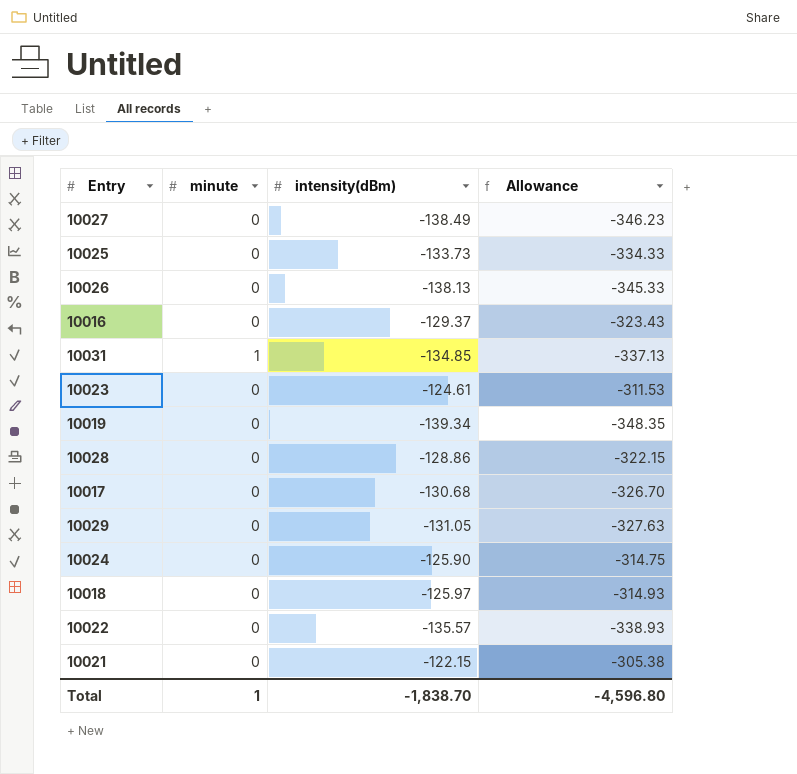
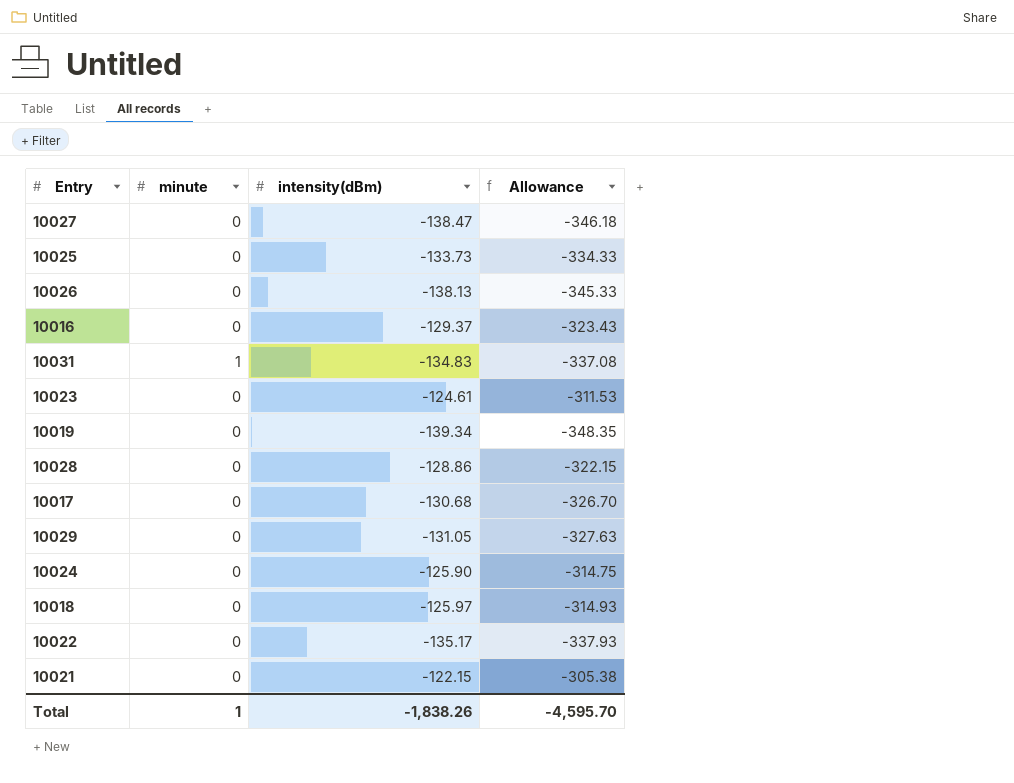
10027 | intensity(dBm): -138.49 -> -138.47
10027 | Allowance: -346.23 -> -346.18
10031 | intensity(dBm): -134.85 -> -134.83
10031 | Allowance: -337.13 -> -337.08
10022 | intensity(dBm): -135.57 -> -135.17
10022 | Allowance: -338.93 -> -337.93
Total | intensity(dBm): -1,838.70 -> -1,838.26
Total | Allowance: -4,596.80 -> -4,595.70

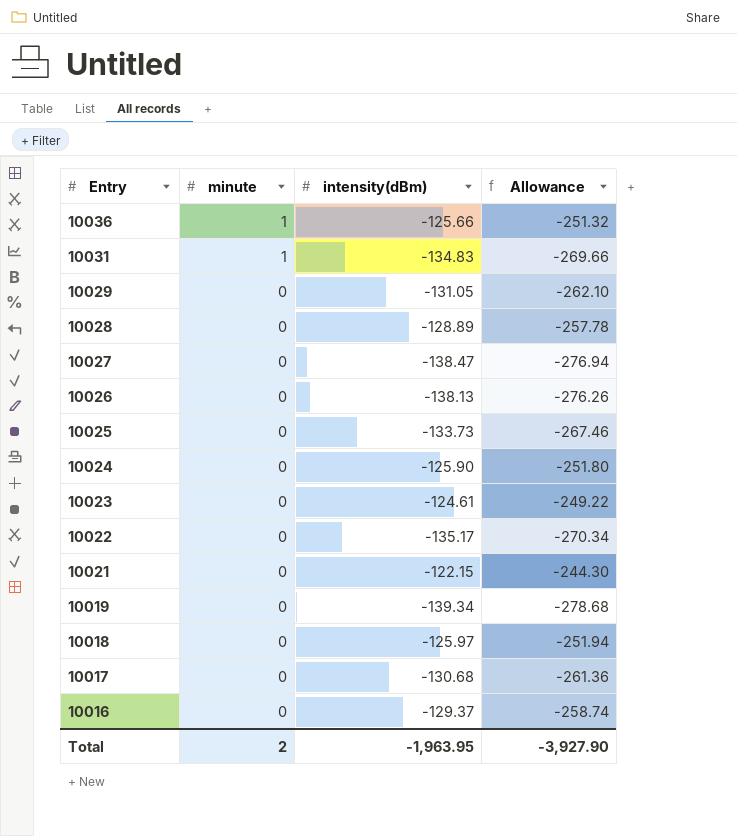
row order: none -> Entry descending
column Allowance | formula: [intensity(dBm)] * 2.5 -> [intensity(dBm)] * 2
row 10036: none -> 1 | -125.66 | -251.32
10028 | intensity(dBm): -128.86 -> -128.89
Total | minute: 1 -> 2
Total | intensity(dBm): -1,838.26 -> -1,963.95
Total | Allowance: -4,595.70 -> -3,927.90

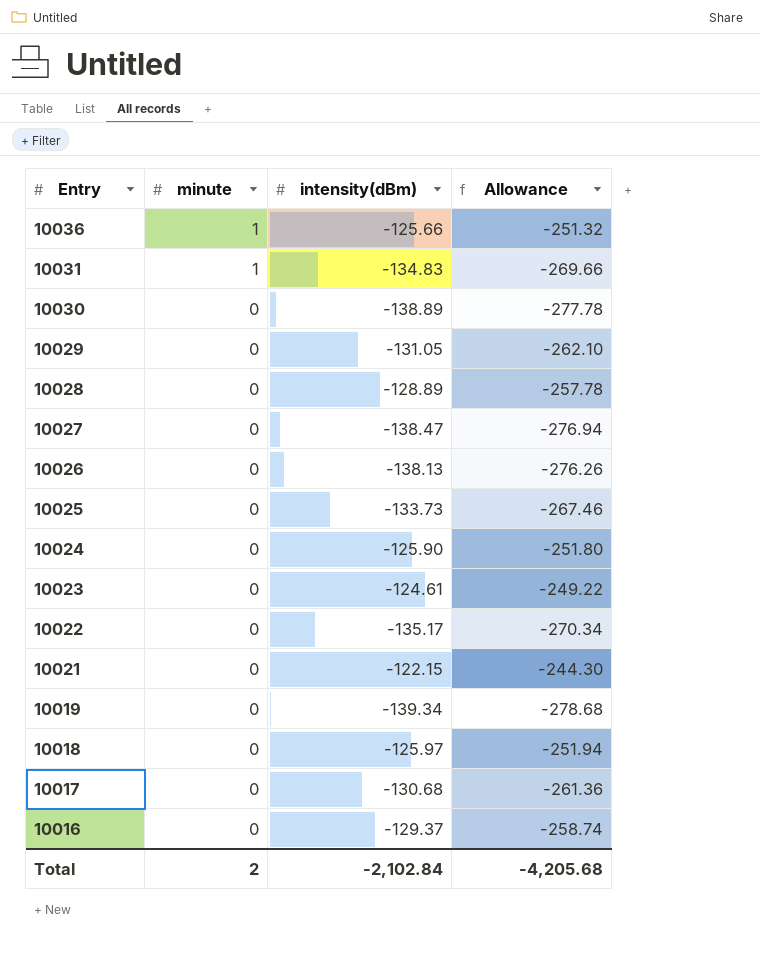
row 10030: none -> 0 | -138.89 | -277.78
Total | intensity(dBm): -1,963.95 -> -2,102.84
Total | Allowance: -3,927.90 -> -4,205.68

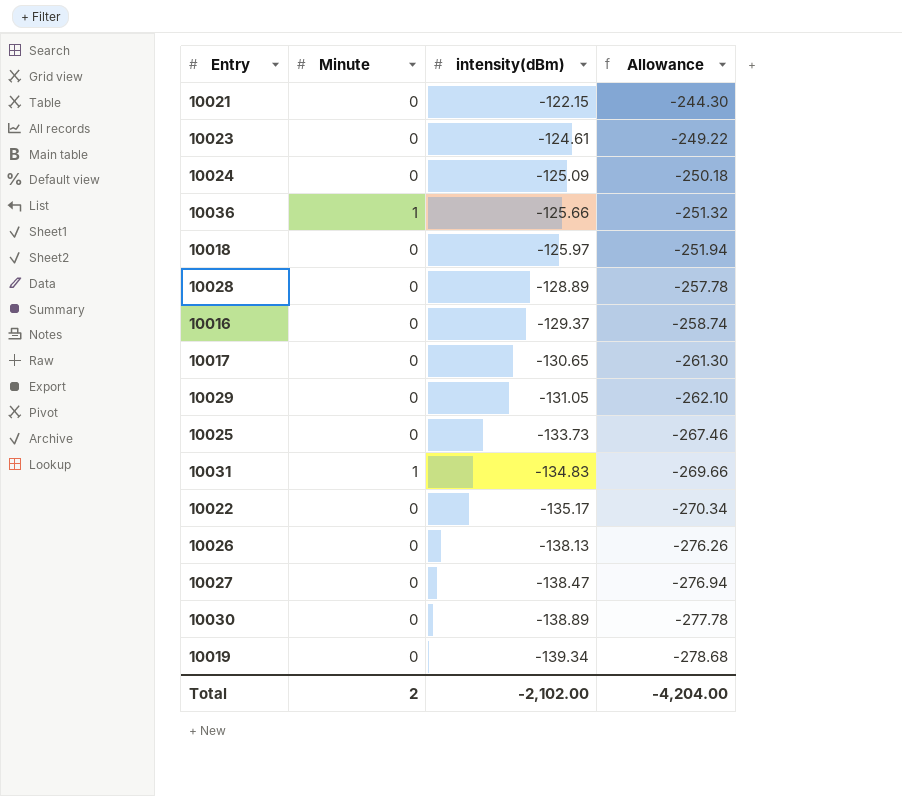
row order: Entry descending -> intensity(dBm) descending
column name: minute -> Minute
10024 | intensity(dBm): -125.90 -> -125.09
10024 | Allowance: -251.80 -> -250.18
10017 | intensity(dBm): -130.68 -> -130.65
10017 | Allowance: -261.36 -> -261.30
Total | intensity(dBm): -2,102.84 -> -2,102.00
Total | Allowance: -4,205.68 -> -4,204.00

